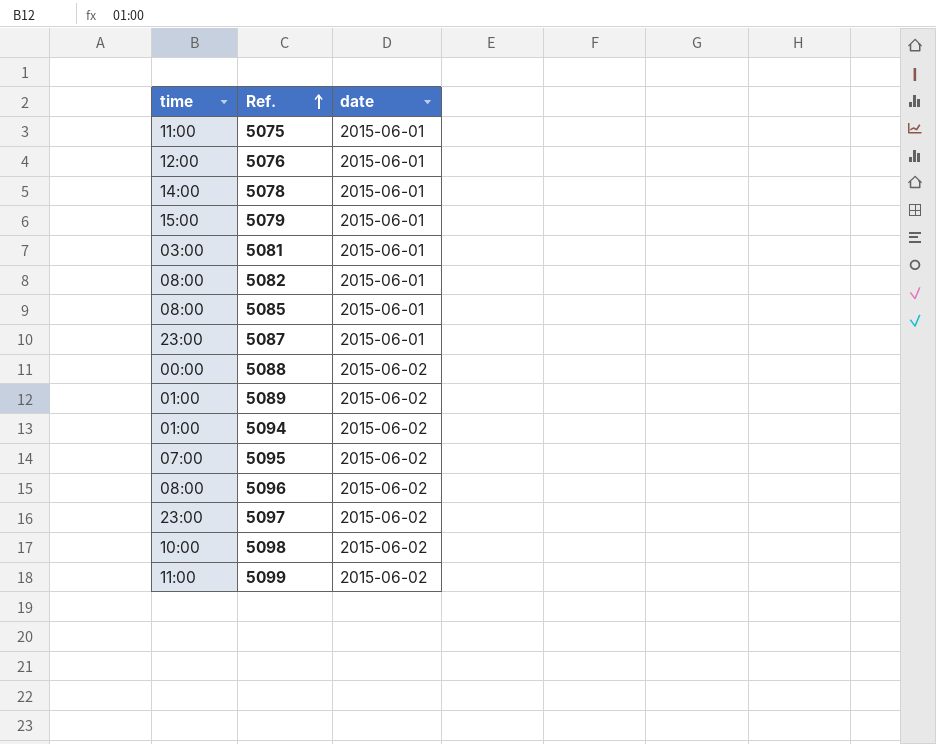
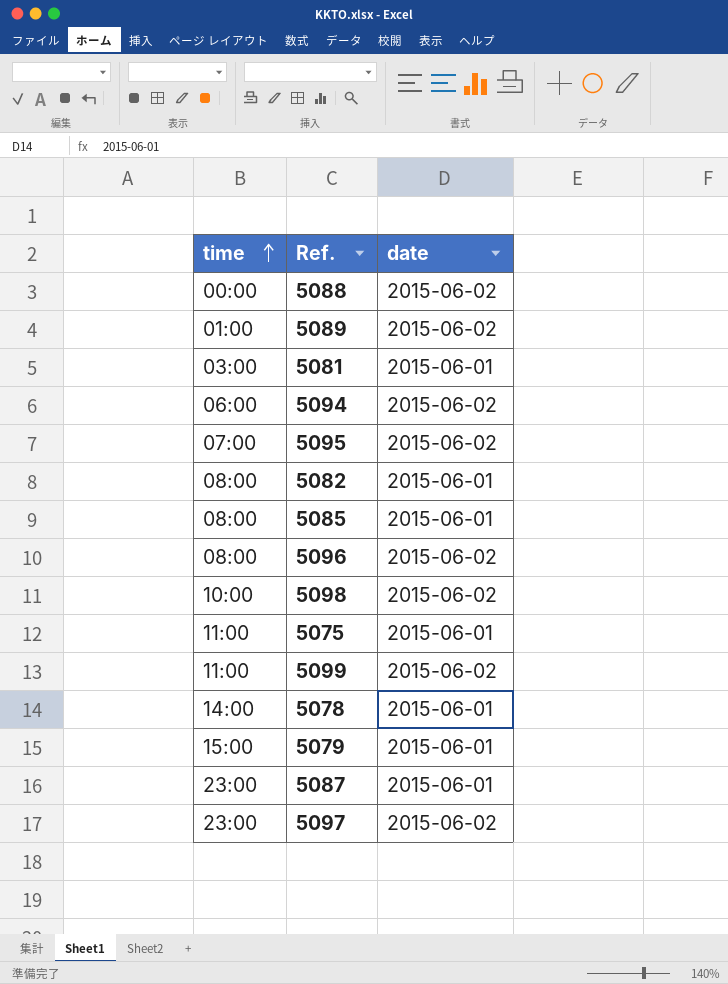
row order: Ref. ascending -> time ascending
row 5076: 12:00 | 2015-06-01 -> none
5094 | time: 01:00 -> 06:00

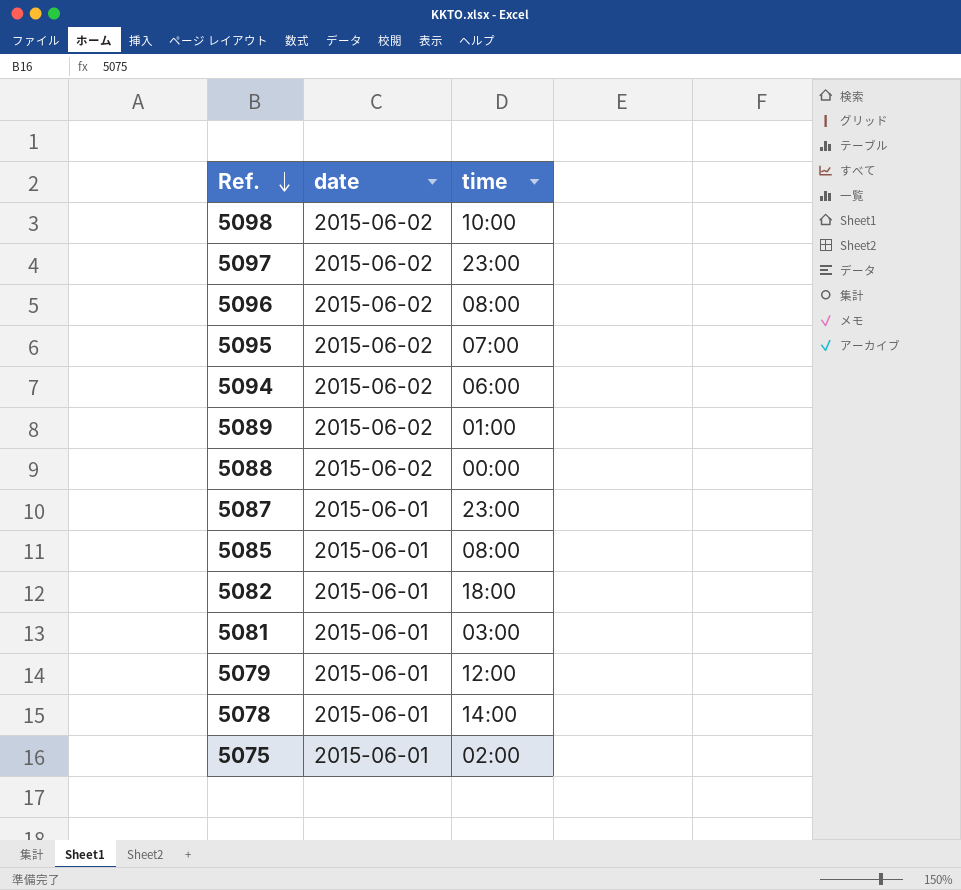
row order: time ascending -> Ref. descending
column time | position: 1 -> 3
row 5099: 11:00 | 2015-06-02 -> none
5082 | time: 08:00 -> 18:00
5079 | time: 15:00 -> 12:00
5075 | time: 11:00 -> 02:00

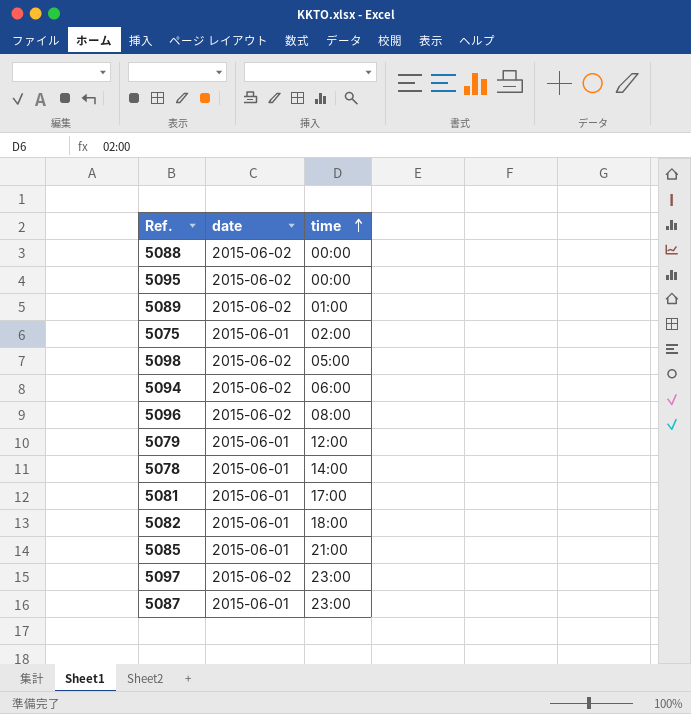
row order: Ref. descending -> time ascending
5095 | time: 07:00 -> 00:00
5098 | time: 10:00 -> 05:00
5081 | time: 03:00 -> 17:00
5085 | time: 08:00 -> 21:00

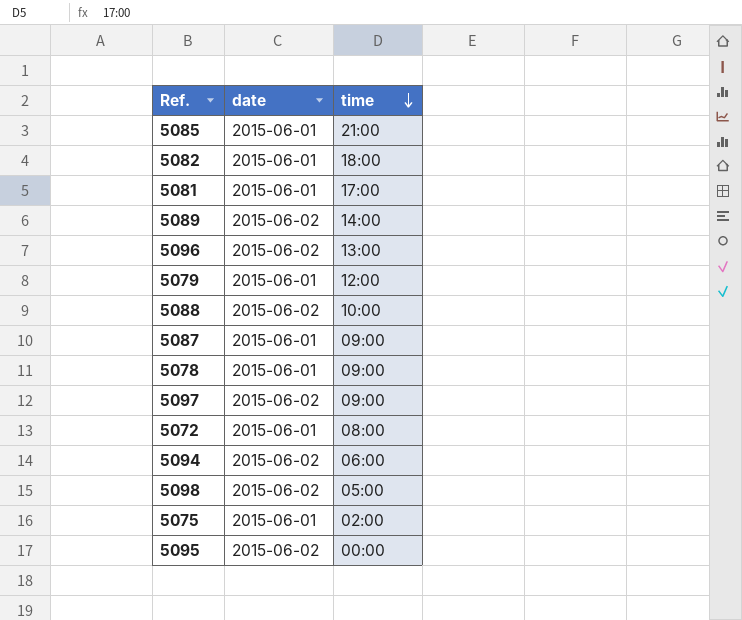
row order: time ascending -> time descending
5089 | time: 01:00 -> 14:00
5096 | time: 08:00 -> 13:00
5088 | time: 00:00 -> 10:00
5087 | time: 23:00 -> 09:00
5078 | time: 14:00 -> 09:00
5097 | time: 23:00 -> 09:00
row 5072: none -> 2015-06-01 | 08:00

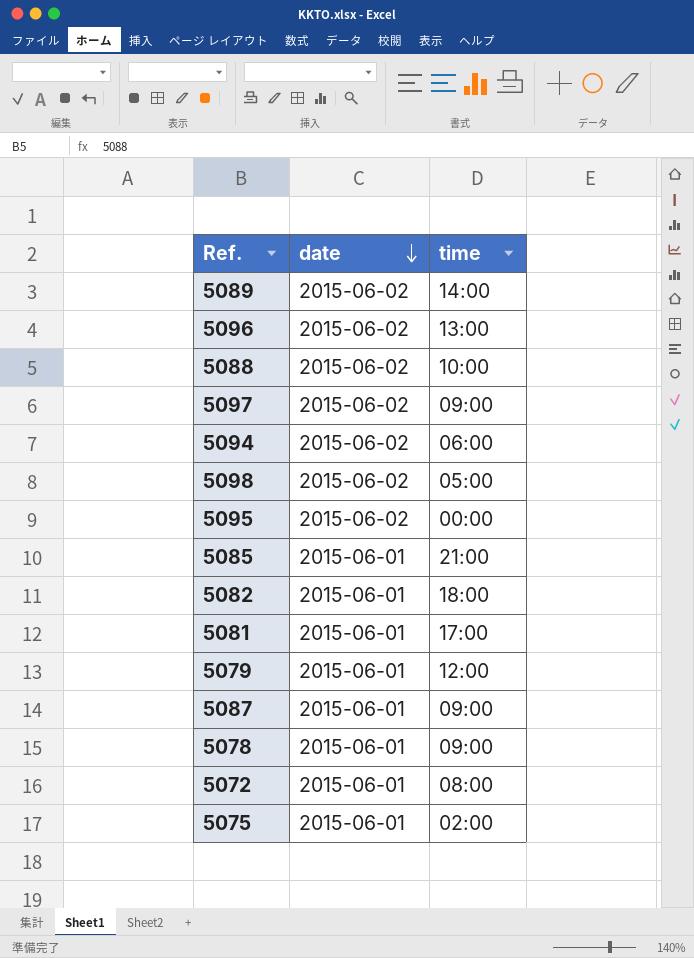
row order: time descending -> date descending

